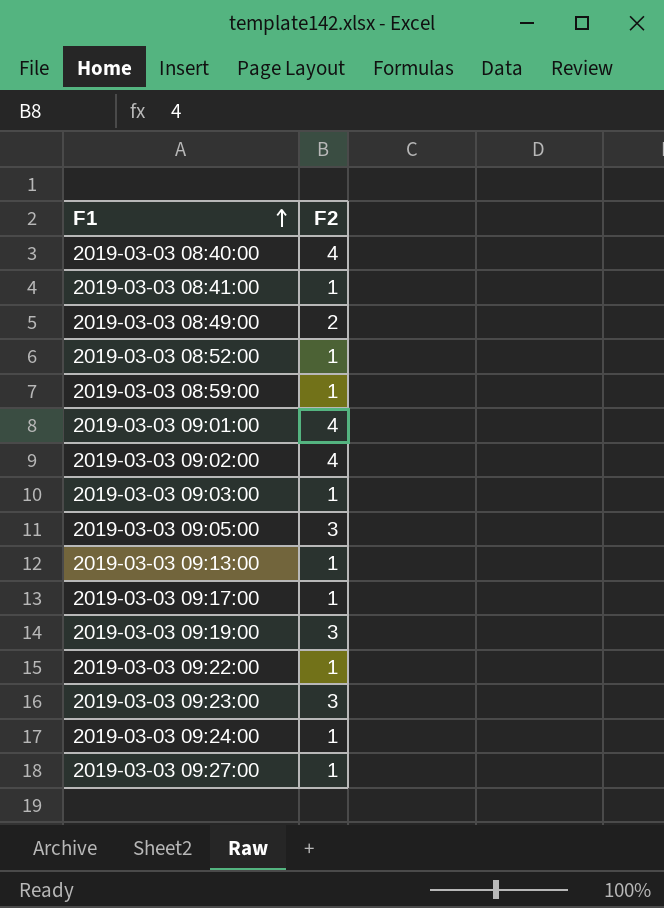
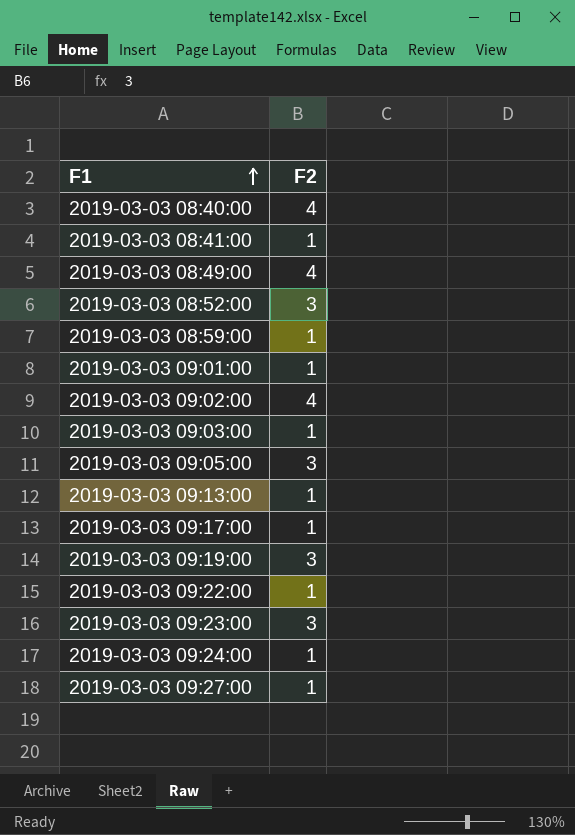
2019-03-03 08:49:00 | F2: 2 -> 4
2019-03-03 08:52:00 | F2: 1 -> 3
2019-03-03 09:01:00 | F2: 4 -> 1

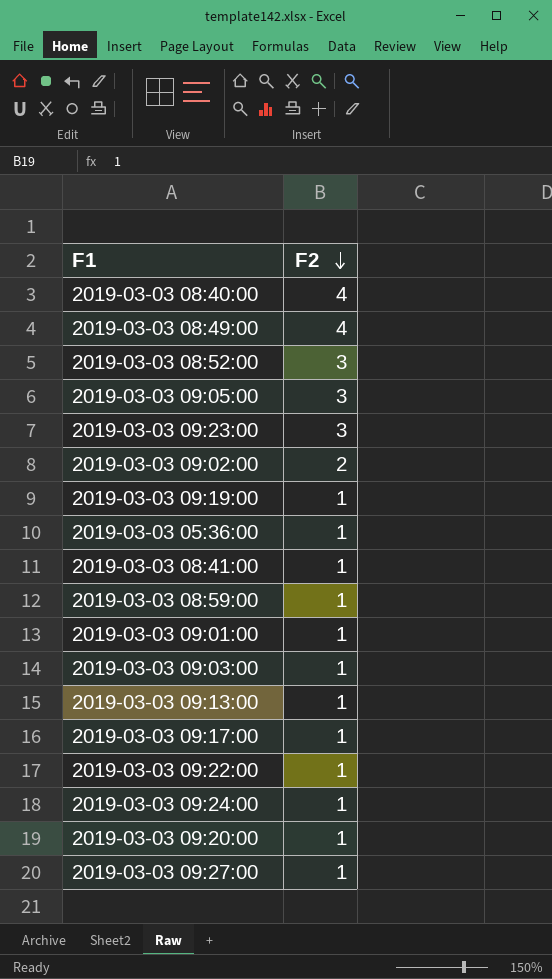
row order: F1 ascending -> F2 descending
2019-03-03 09:02:00 | F2: 4 -> 2
2019-03-03 09:19:00 | F2: 3 -> 1
row 2019-03-03 05:36:00: none -> 1
row 2019-03-03 09:20:00: none -> 1

